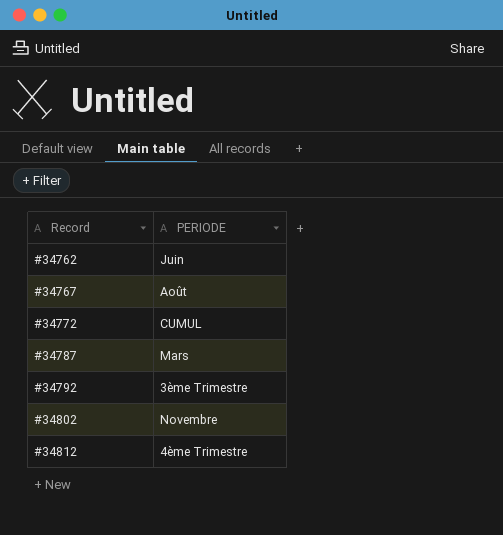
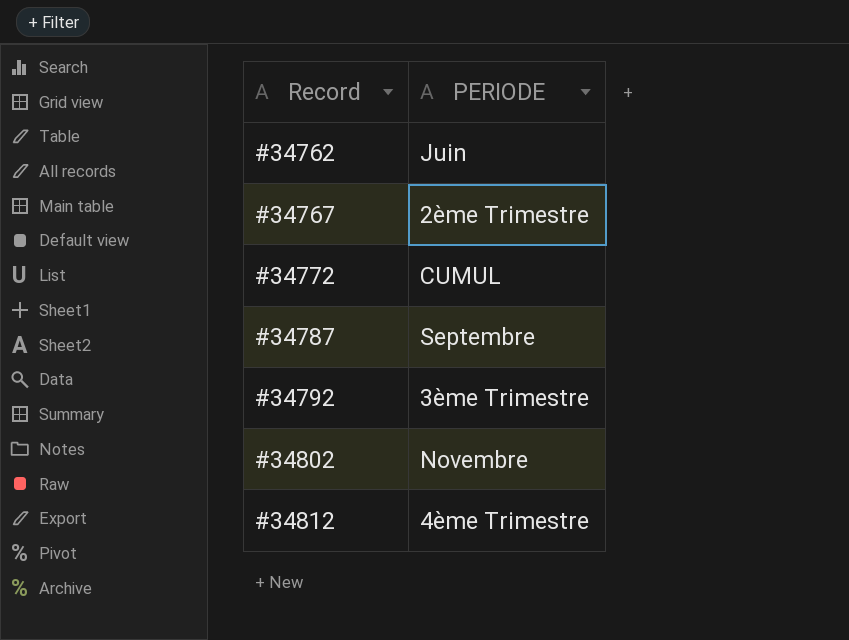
#34767 | PERIODE: Août -> 2ème Trimestre
#34787 | PERIODE: Mars -> Septembre

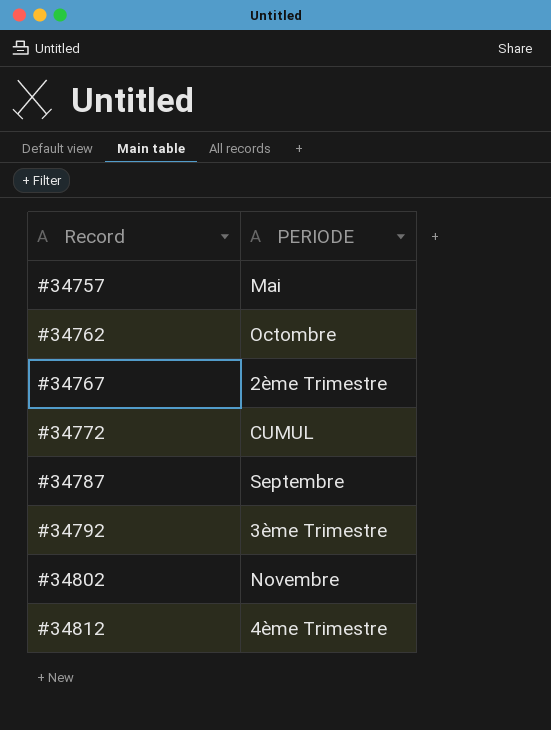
row #34757: none -> Mai
#34762 | PERIODE: Juin -> Octombre

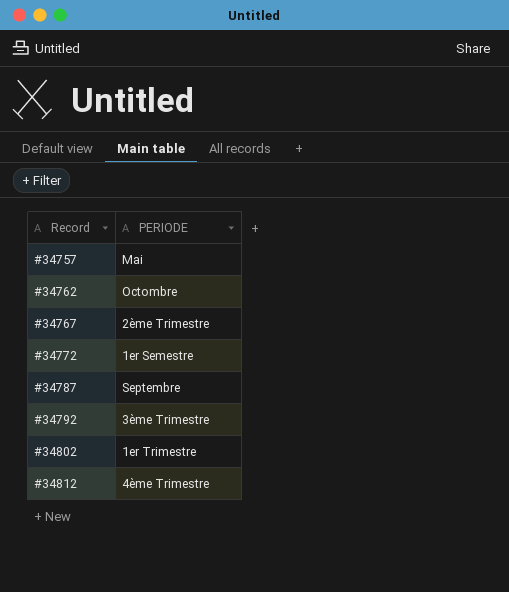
#34772 | PERIODE: CUMUL -> 1er Semestre
#34802 | PERIODE: Novembre -> 1er Trimestre

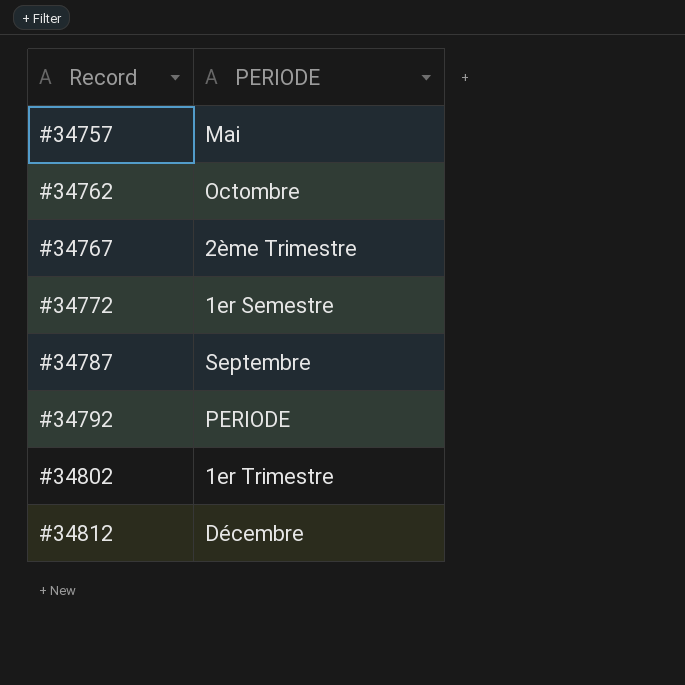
#34792 | PERIODE: 3ème Trimestre -> PERIODE
#34812 | PERIODE: 4ème Trimestre -> Décembre

